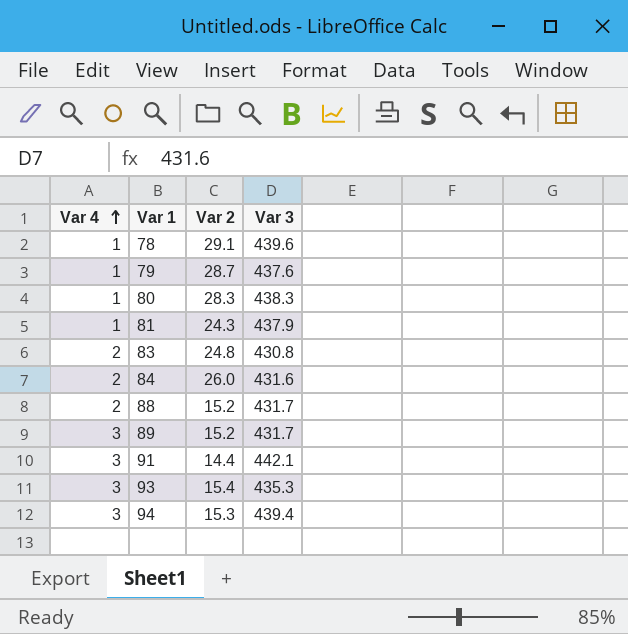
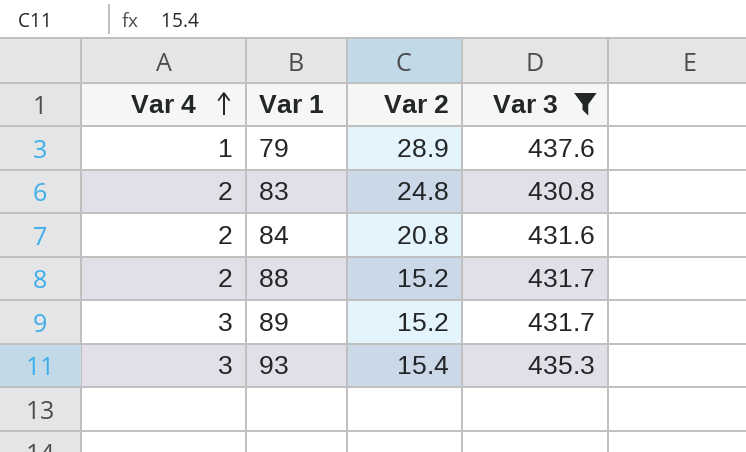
filter: none -> Var 3 <= 437.6
79 | Var 2: 28.7 -> 28.9
84 | Var 2: 26.0 -> 20.8

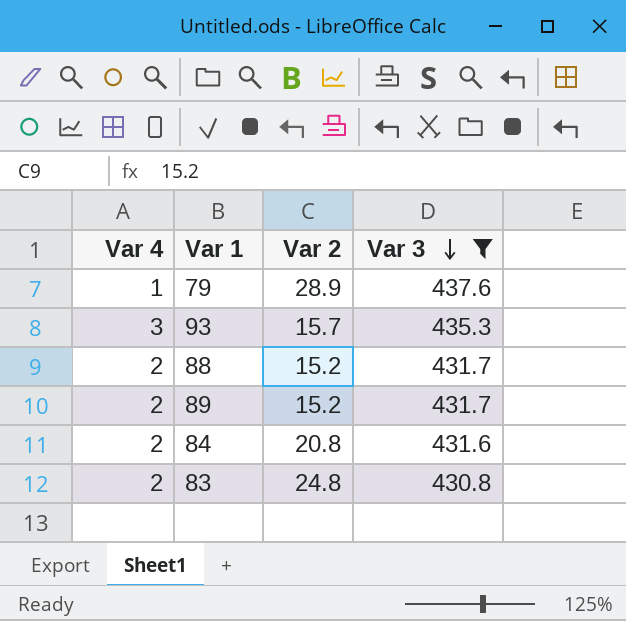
row order: Var 4 ascending -> Var 3 descending
93 | Var 2: 15.4 -> 15.7
89 | Var 4: 3 -> 2

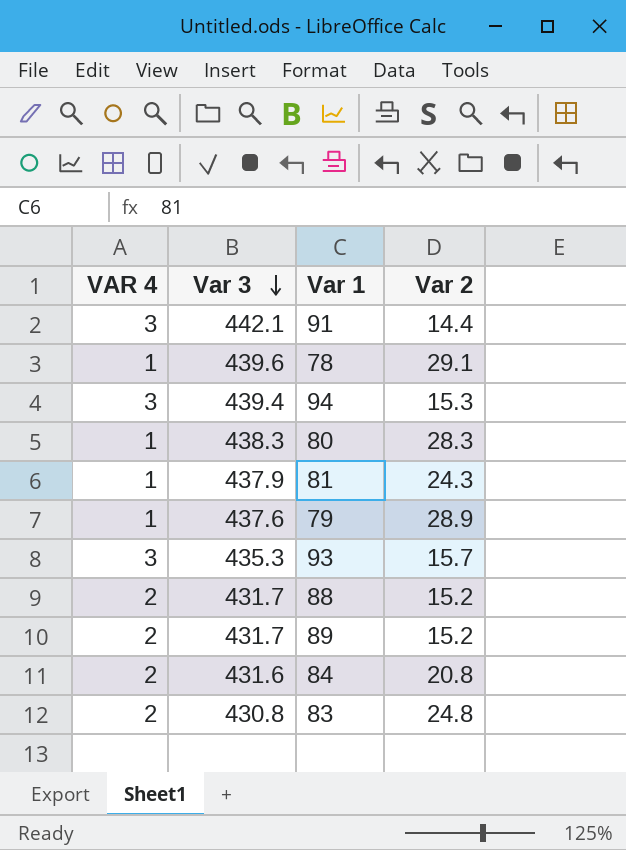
filter: Var 3 <= 437.6 -> none
column name: Var 4 -> VAR 4
column Var 3 | position: 4 -> 2

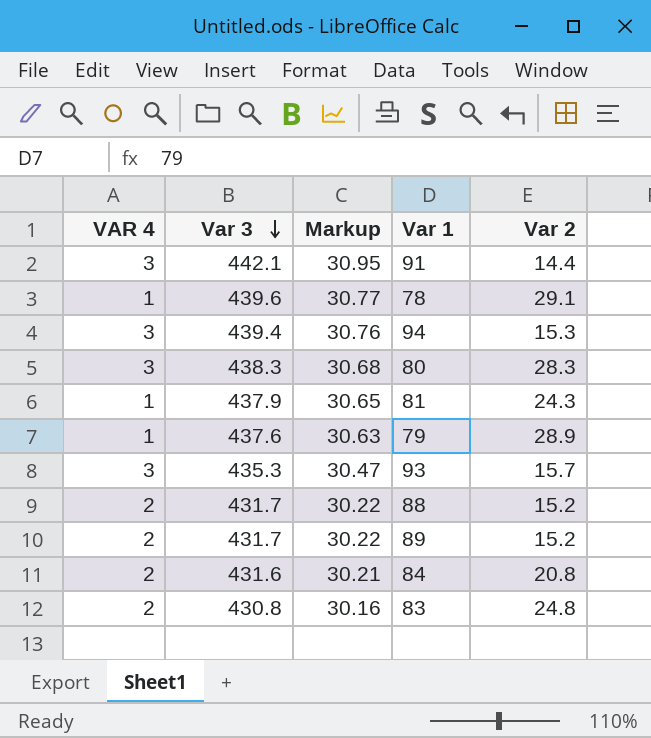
column Markup | formula: none -> [Var 3] * 0.07
80 | VAR 4: 1 -> 3

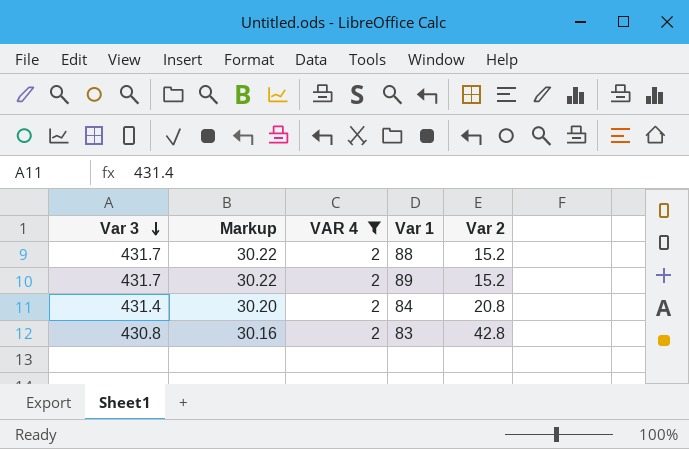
filter: none -> VAR 4 = 2
column VAR 4 | position: 1 -> 3
84 | Var 3: 431.6 -> 431.4
84 | Markup: 30.21 -> 30.20
83 | Var 2: 24.8 -> 42.8

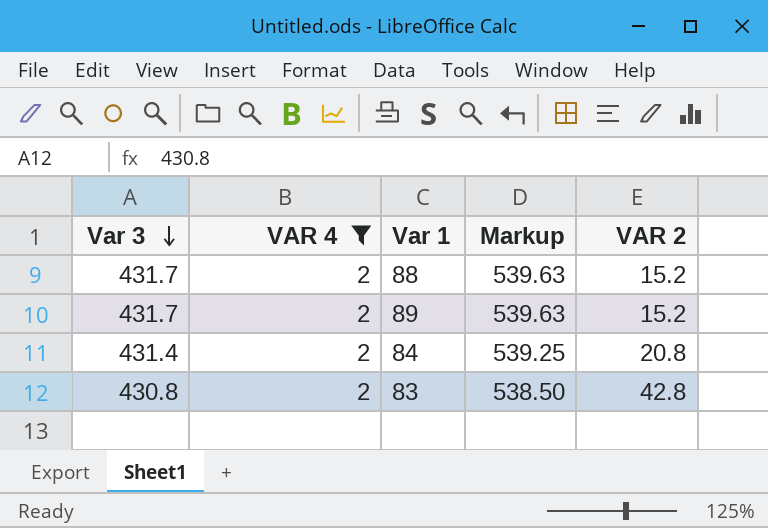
column Markup | formula: [Var 3] * 0.07 -> [Var 3] * 1.25
column Markup | position: 2 -> 4
column name: Var 2 -> VAR 2

